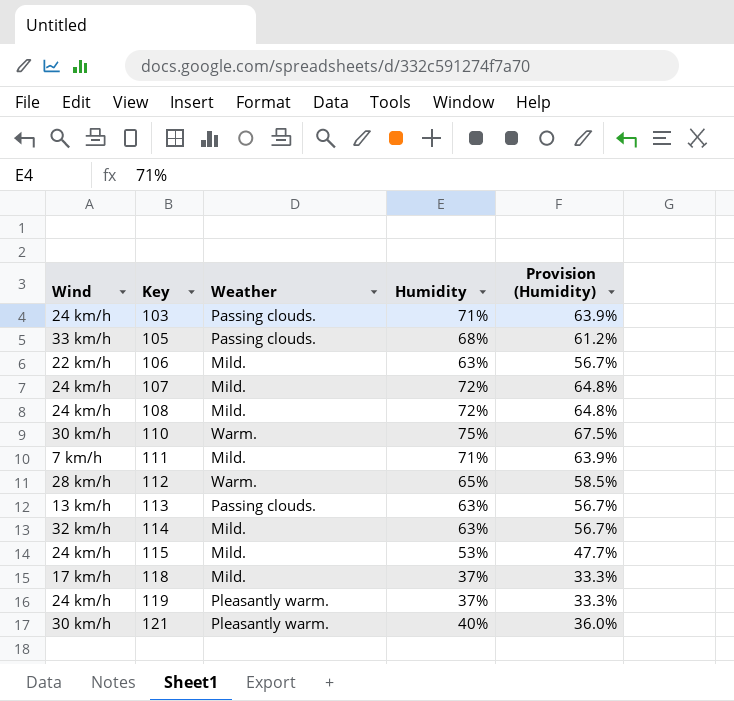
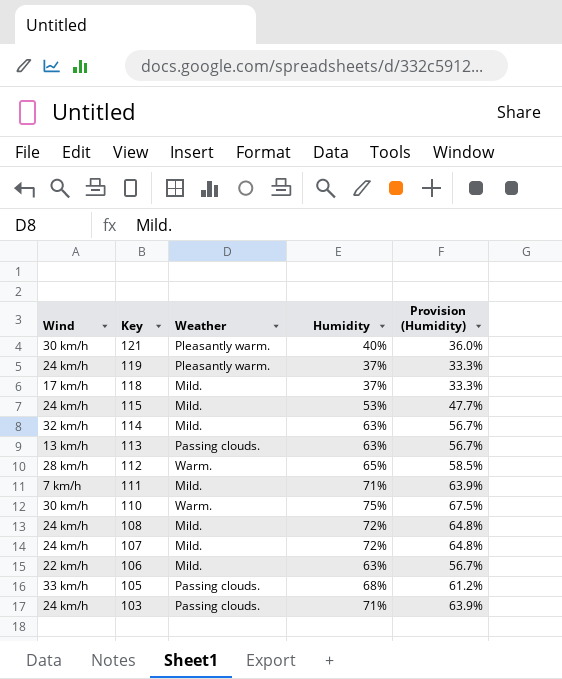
row order: Key ascending -> Key descending

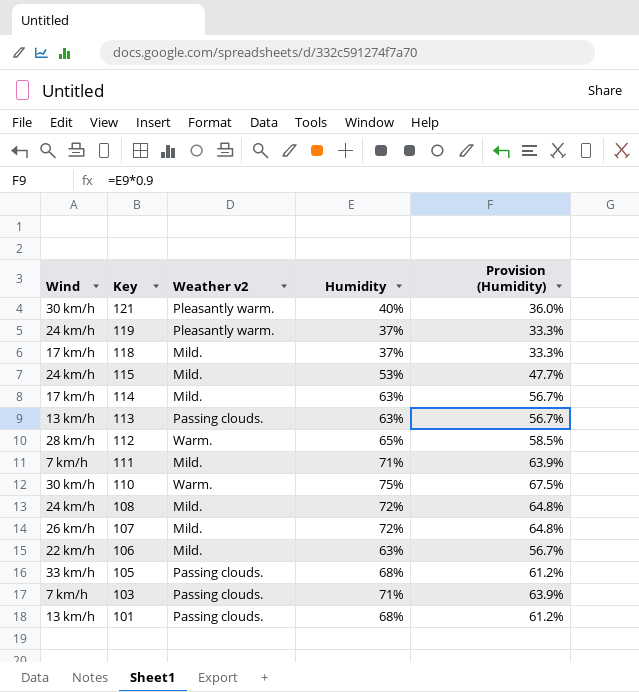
column name: Weather -> Weather v2
114 | Wind: 32 km/h -> 17 km/h
107 | Wind: 24 km/h -> 26 km/h
103 | Wind: 24 km/h -> 7 km/h
row 101: none -> 13 km/h | Passing clouds. | 68% | 61.2%

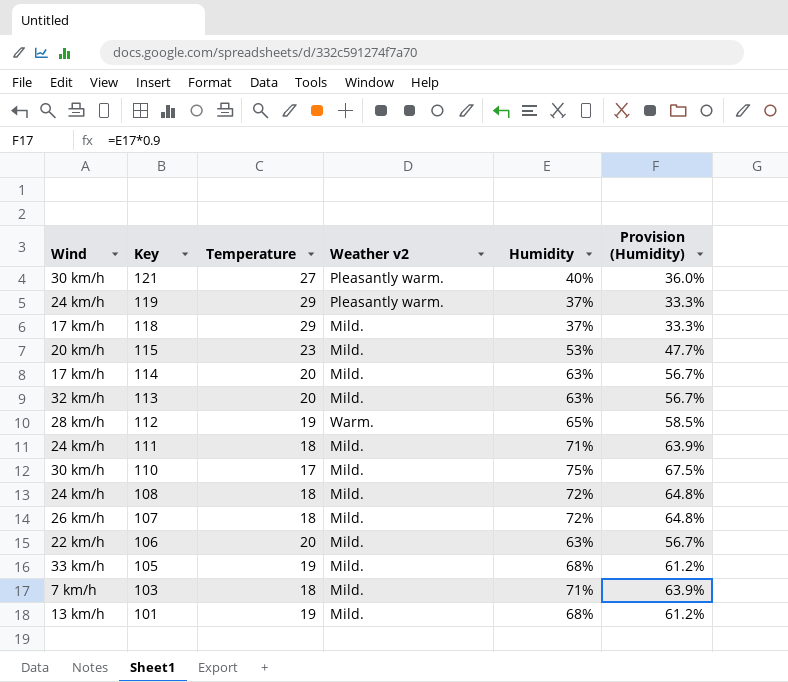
column Temperature | position: none -> 3
115 | Wind: 24 km/h -> 20 km/h
113 | Wind: 13 km/h -> 32 km/h
113 | Weather v2: Passing clouds. -> Mild.
111 | Wind: 7 km/h -> 24 km/h
110 | Weather v2: Warm. -> Mild.
105 | Weather v2: Passing clouds. -> Mild.
103 | Weather v2: Passing clouds. -> Mild.
101 | Weather v2: Passing clouds. -> Mild.

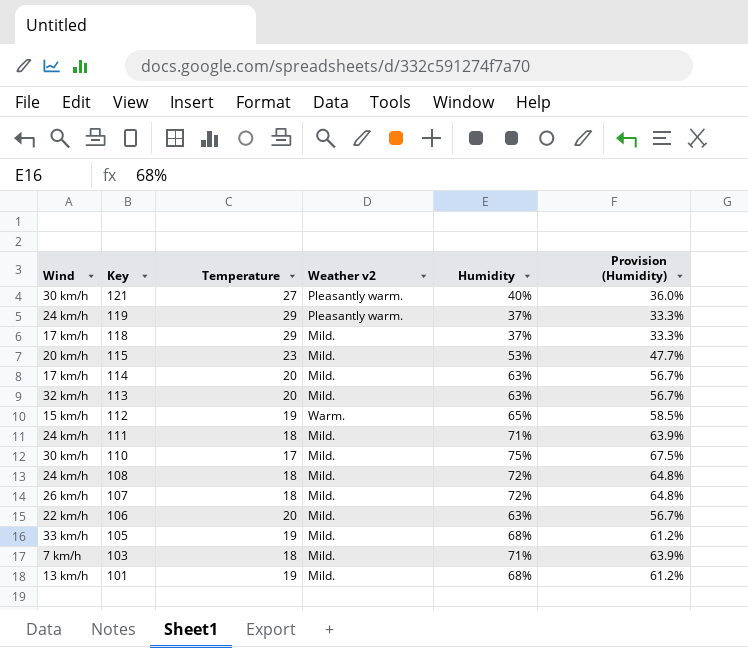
112 | Wind: 28 km/h -> 15 km/h

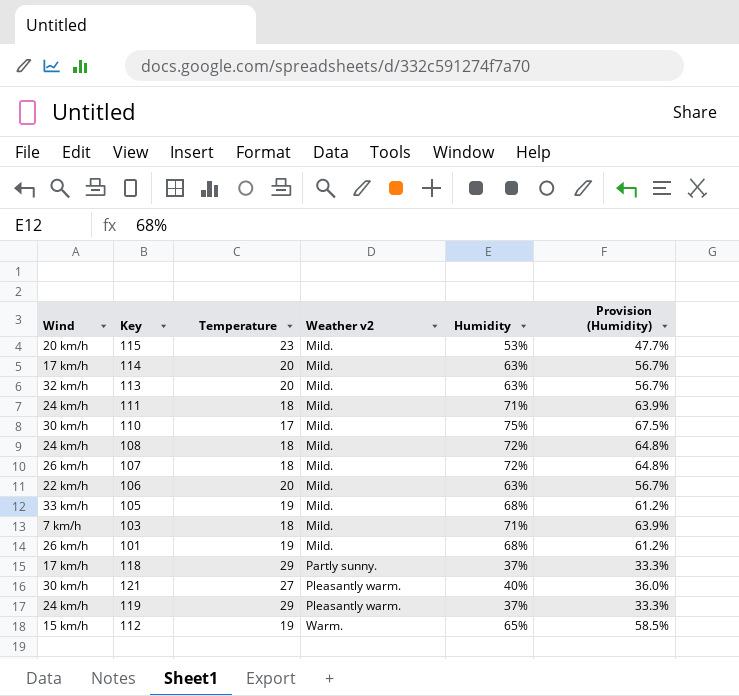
row order: Key descending -> Weather v2 ascending
101 | Wind: 13 km/h -> 26 km/h
118 | Weather v2: Mild. -> Partly sunny.

